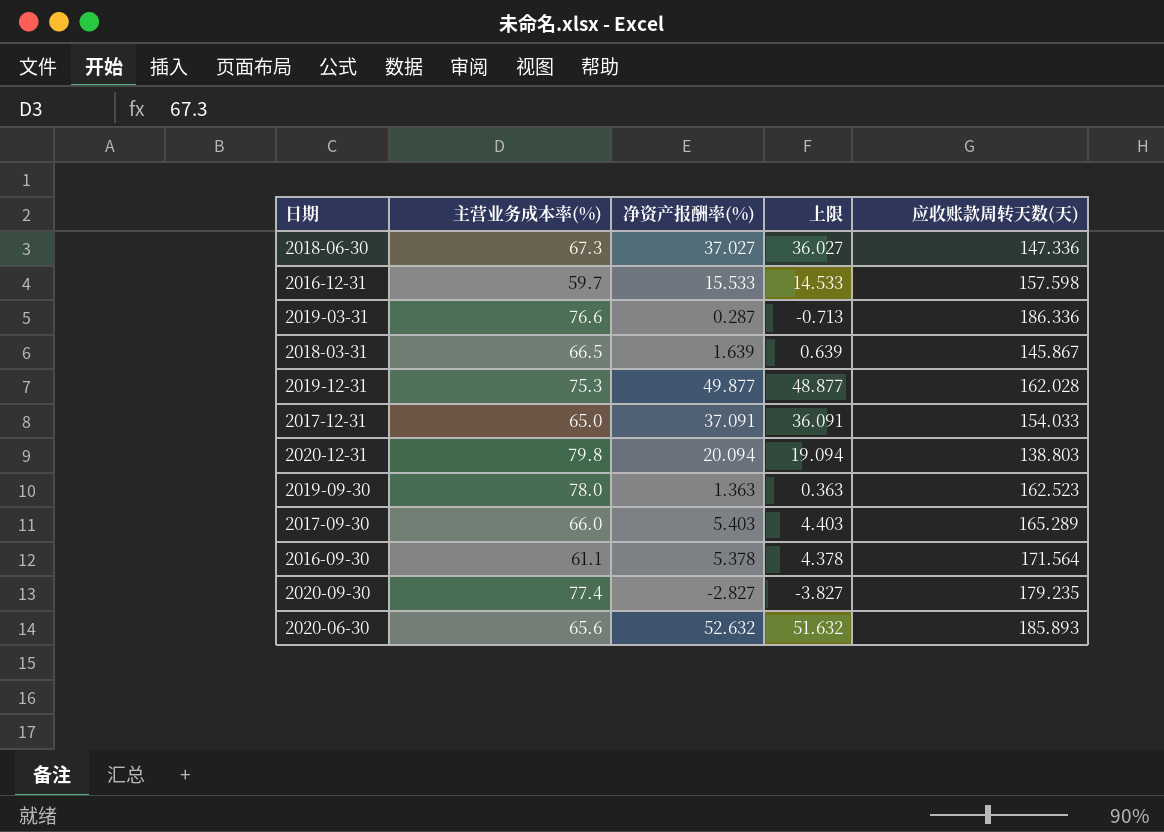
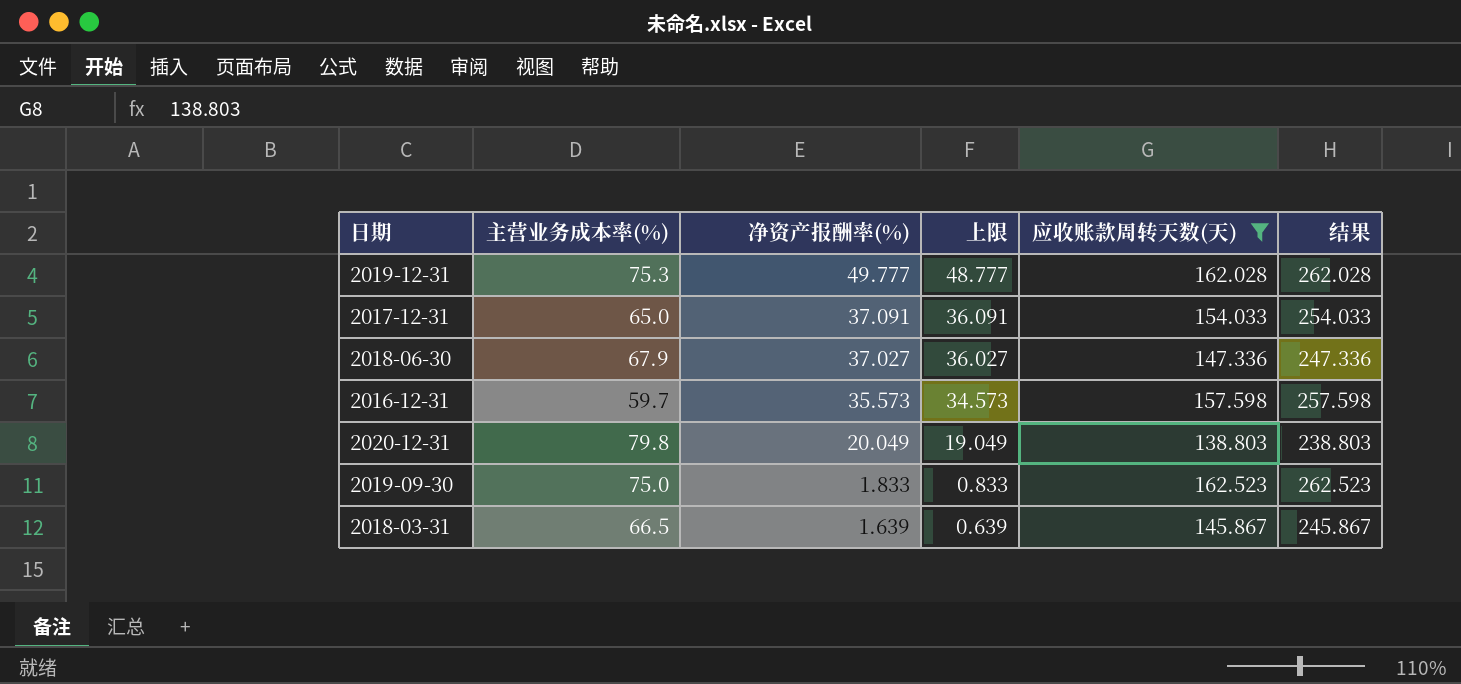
filter: none -> 应收账款周转天数(天) <= 162.523
row order: none -> 净资产报酬率(%) descending
column 结果 | formula: none -> [应收账款周转天数(天)] + 100
2019-12-31 | 净资产报酬率(%): 49.877 -> 49.777
2019-12-31 | 上限: 48.877 -> 48.777
2018-06-30 | 主营业务成本率(%): 67.3 -> 67.9
2016-12-31 | 净资产报酬率(%): 15.533 -> 35.573
2016-12-31 | 上限: 14.533 -> 34.573
2020-12-31 | 净资产报酬率(%): 20.094 -> 20.049
2020-12-31 | 上限: 19.094 -> 19.049
2019-09-30 | 主营业务成本率(%): 78.0 -> 75.0
2019-09-30 | 净资产报酬率(%): 1.363 -> 1.833
2019-09-30 | 上限: 0.363 -> 0.833

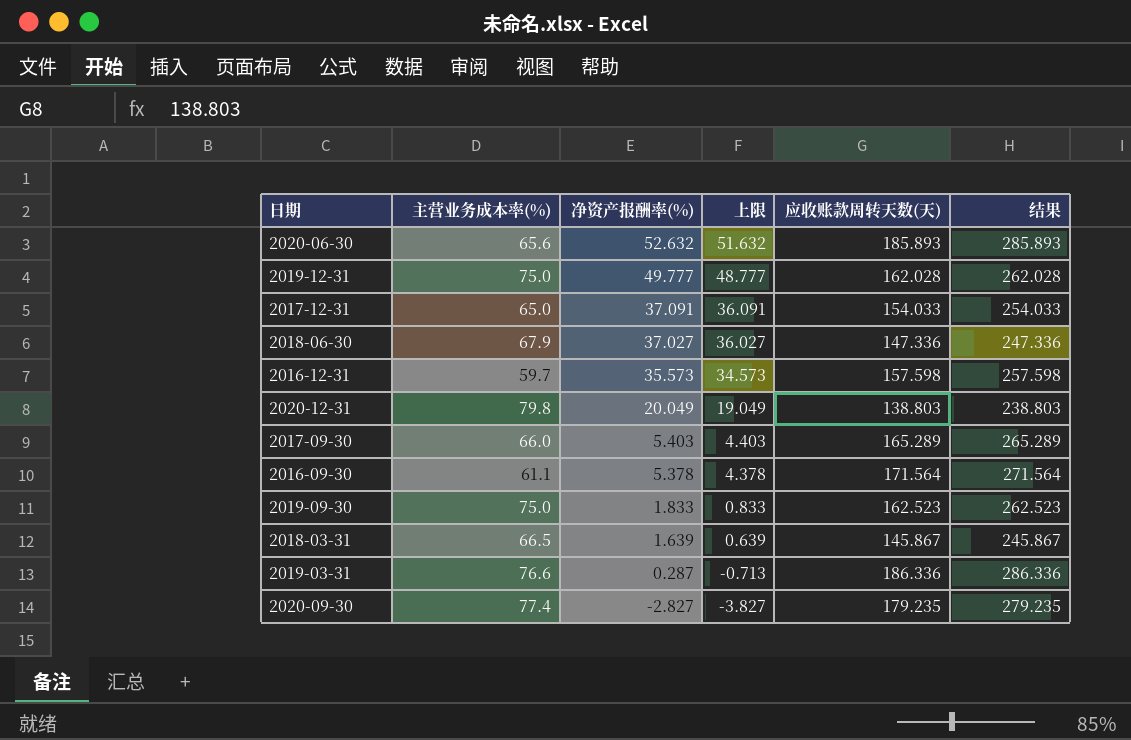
filter: 应收账款周转天数(天) <= 162.523 -> none
2019-12-31 | 主营业务成本率(%): 75.3 -> 75.0

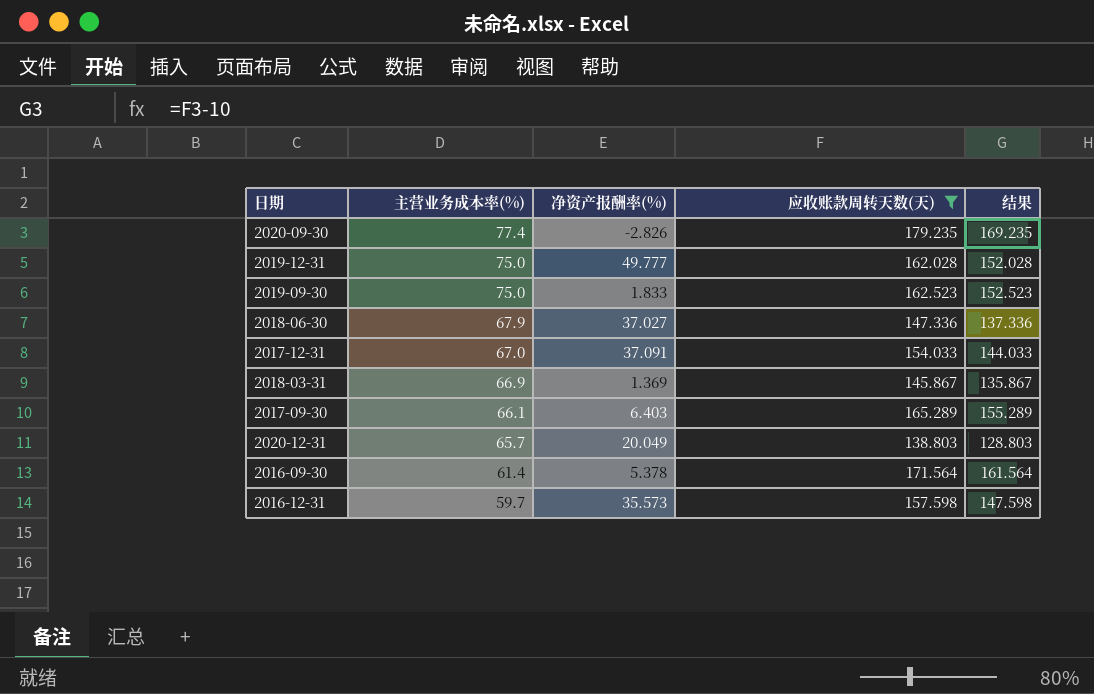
filter: none -> 应收账款周转天数(天) <= 179.235
row order: 净资产报酬率(%) descending -> 主营业务成本率(%) descending
column 上限 | formula: [净资产报酬率(%)] - 1 -> none
column 结果 | formula: [应收账款周转天数(天)] + 100 -> [应收账款周转天数(天)] - 10
2020-09-30 | 净资产报酬率(%): -2.827 -> -2.826
2017-12-31 | 主营业务成本率(%): 65.0 -> 67.0
2018-03-31 | 主营业务成本率(%): 66.5 -> 66.9
2018-03-31 | 净资产报酬率(%): 1.639 -> 1.369
2017-09-30 | 主营业务成本率(%): 66.0 -> 66.1
2017-09-30 | 净资产报酬率(%): 5.403 -> 6.403
2020-12-31 | 主营业务成本率(%): 79.8 -> 65.7
2016-09-30 | 主营业务成本率(%): 61.1 -> 61.4

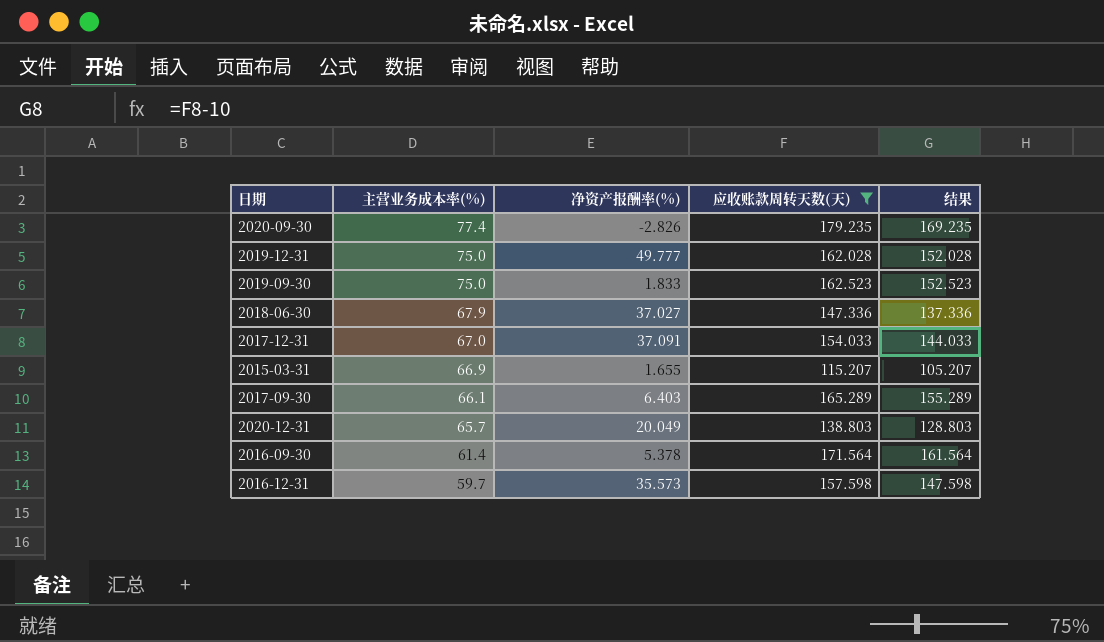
row 2018-03-31: 66.9 | 1.369 | 145.867 | 135.867 -> none
row 2015-03-31: none -> 66.9 | 1.655 | 115.207 | 105.207

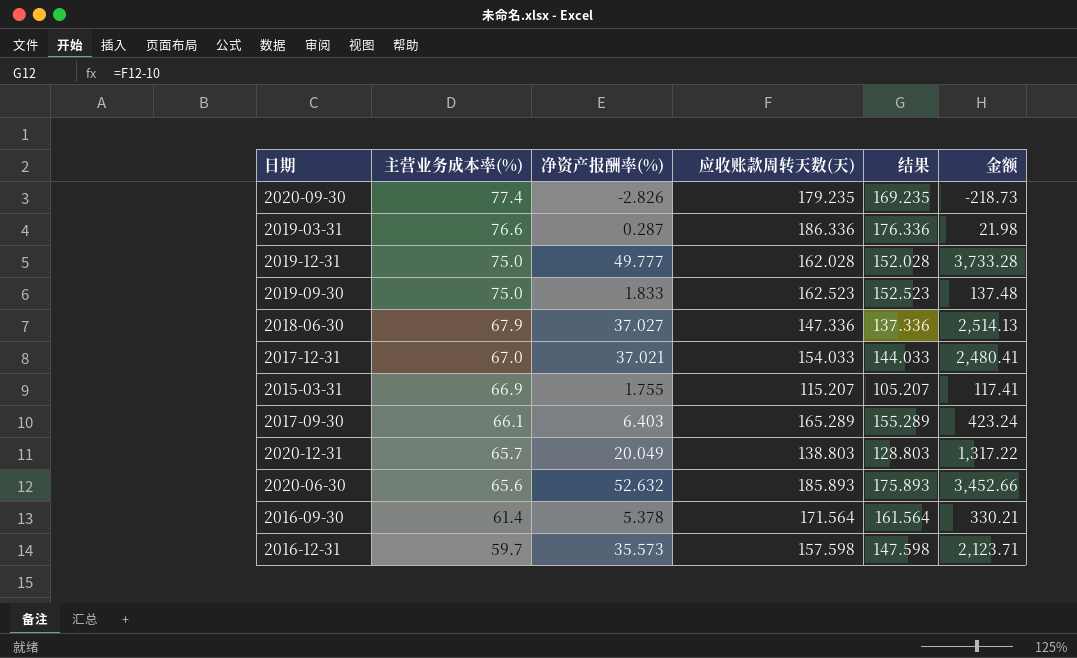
filter: 应收账款周转天数(天) <= 179.235 -> none
column 金额 | formula: none -> [主营业务成本率(%)] * [净资产报酬率(%)]
2017-12-31 | 净资产报酬率(%): 37.091 -> 37.021
2015-03-31 | 净资产报酬率(%): 1.655 -> 1.755

